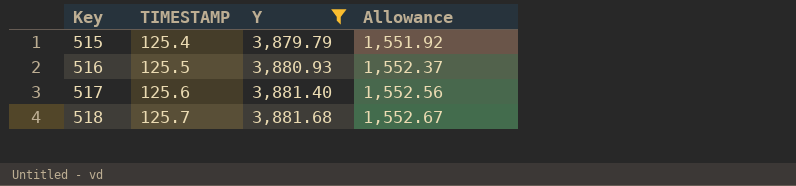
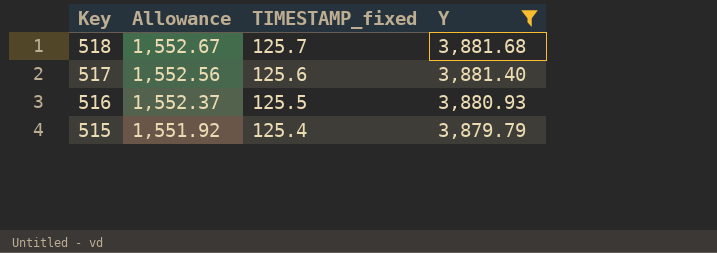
row order: Key ascending -> Key descending
column Allowance | position: 4 -> 2
column name: TIMESTAMP -> TIMESTAMP_fixed

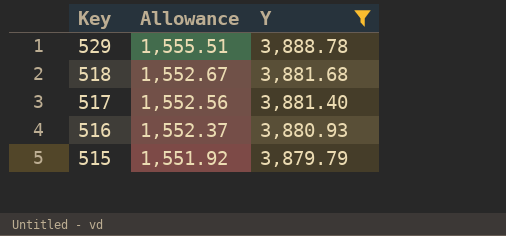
column TIMESTAMP_fixed | position: 3 -> none
row 529: none -> 1,555.51 | 3,888.78

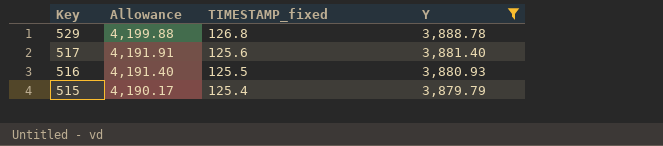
column Allowance | formula: [Y] * 0.4 -> [Y] * 1.08
column TIMESTAMP_fixed | position: none -> 3
row 518: 1,552.67 | 3,881.68 -> none

